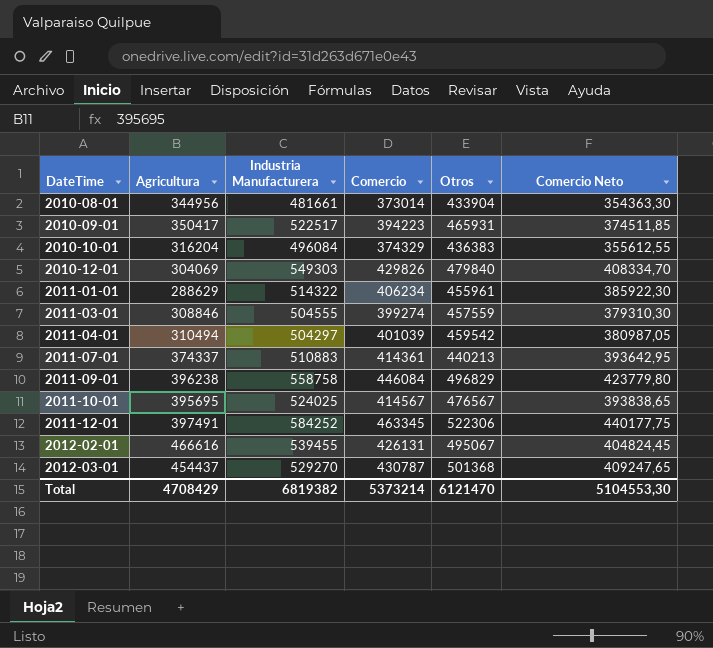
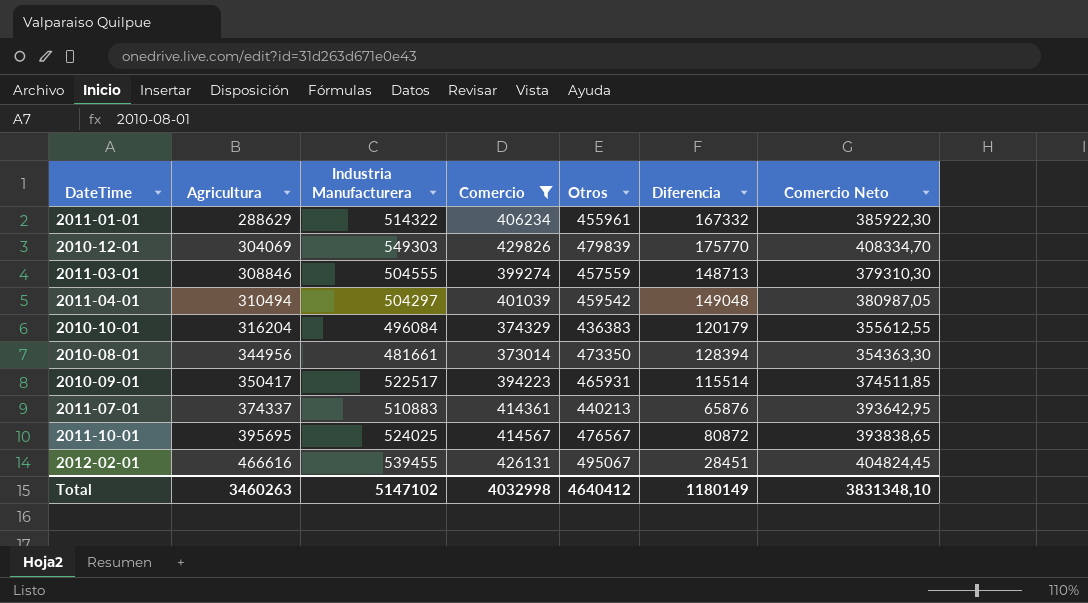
filter: none -> Comercio <= 429826
row order: DateTime ascending -> Agricultura ascending
column Diferencia | formula: none -> [Otros] - [Agricultura]
2010-12-01 | Otros: 479840 -> 479839
2010-08-01 | Otros: 433904 -> 473350
Total | Agricultura: 4708429 -> 3460263
Total | Industria Manufacturera: 6819382 -> 5147102
Total | Comercio: 5373214 -> 4032998
Total | Otros: 6121470 -> 4640412
Total | Comercio Neto: 5104553,30 -> 3831348,10

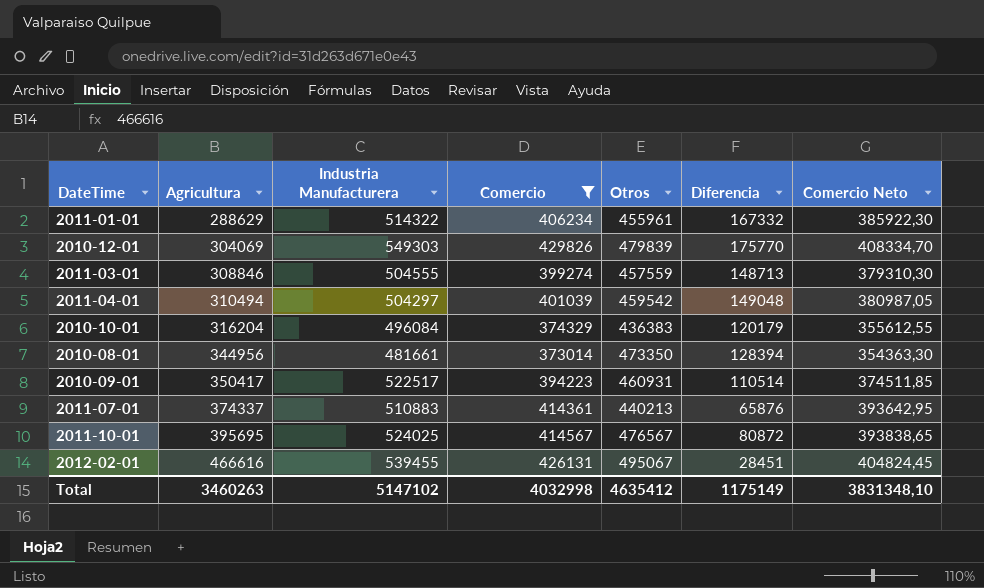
2010-09-01 | Otros: 465931 -> 460931
2010-09-01 | Diferencia: 115514 -> 110514
Total | Otros: 4640412 -> 4635412
Total | Diferencia: 1180149 -> 1175149

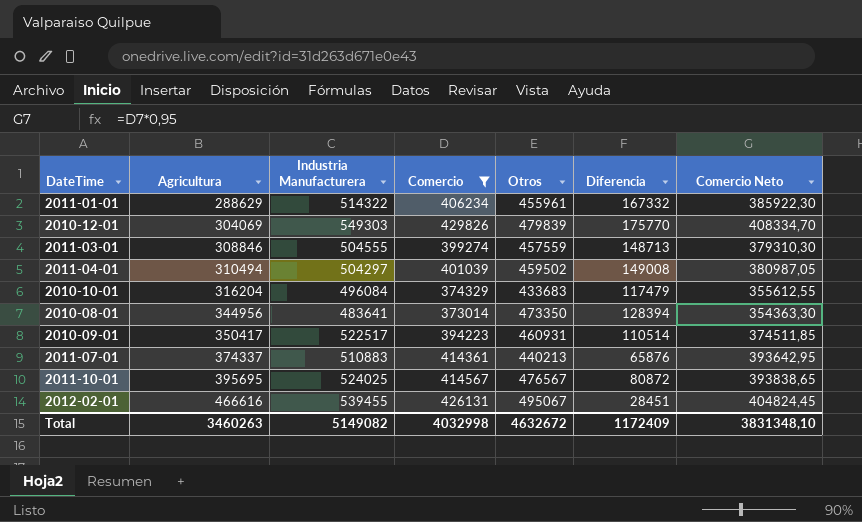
2011-04-01 | Otros: 459542 -> 459502
2011-04-01 | Diferencia: 149048 -> 149008
2010-10-01 | Otros: 436383 -> 433683
2010-10-01 | Diferencia: 120179 -> 117479
2010-08-01 | Industria Manufacturera: 481661 -> 483641
Total | Industria Manufacturera: 5147102 -> 5149082
Total | Otros: 4635412 -> 4632672
Total | Diferencia: 1175149 -> 1172409

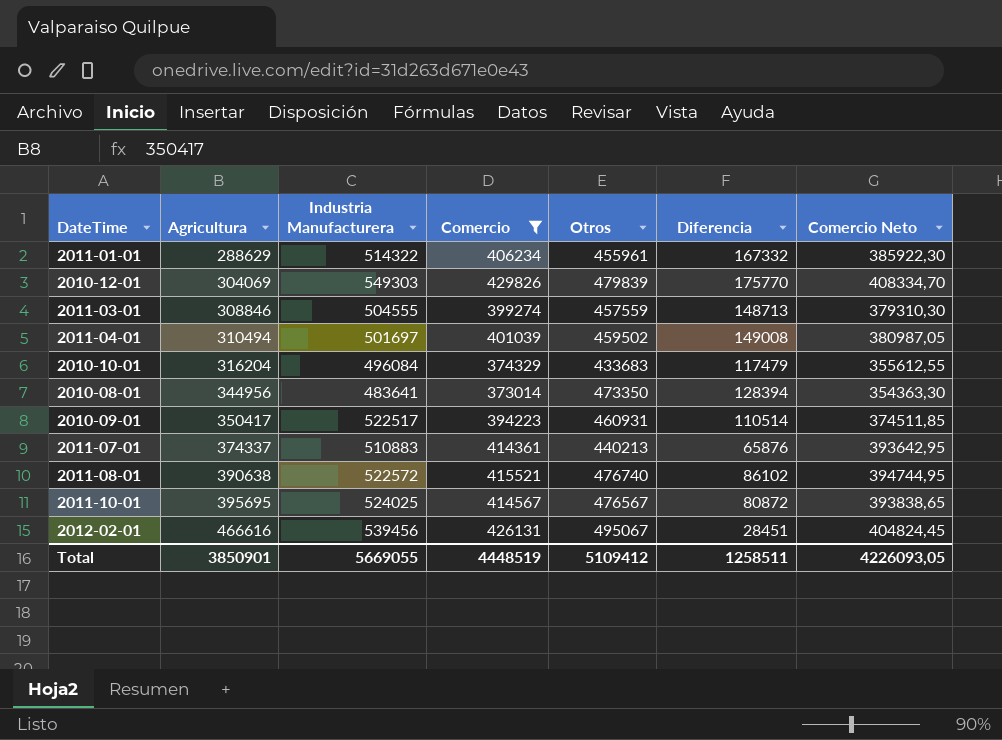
2011-04-01 | Industria Manufacturera: 504297 -> 501697
row 2011-08-01: none -> 390638 | 522572 | 415521 | 476740 | 86102 | 394744,95
2012-02-01 | Industria Manufacturera: 539455 -> 539456
Total | Agricultura: 3460263 -> 3850901
Total | Industria Manufacturera: 5149082 -> 5669055
Total | Comercio: 4032998 -> 4448519
Total | Otros: 4632672 -> 5109412
Total | Diferencia: 1172409 -> 1258511
Total | Comercio Neto: 3831348,10 -> 4226093,05

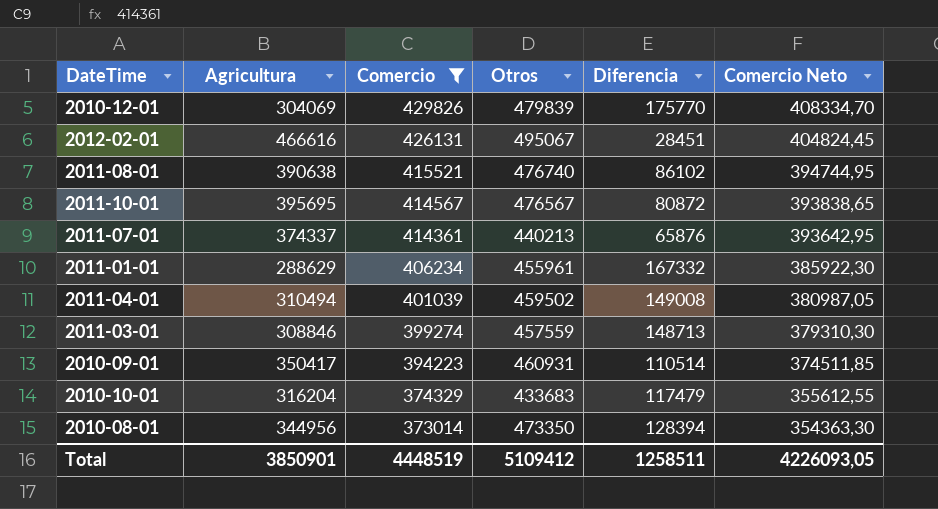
row order: Agricultura ascending -> Comercio descending
column Industria Manufacturera | position: 3 -> none

